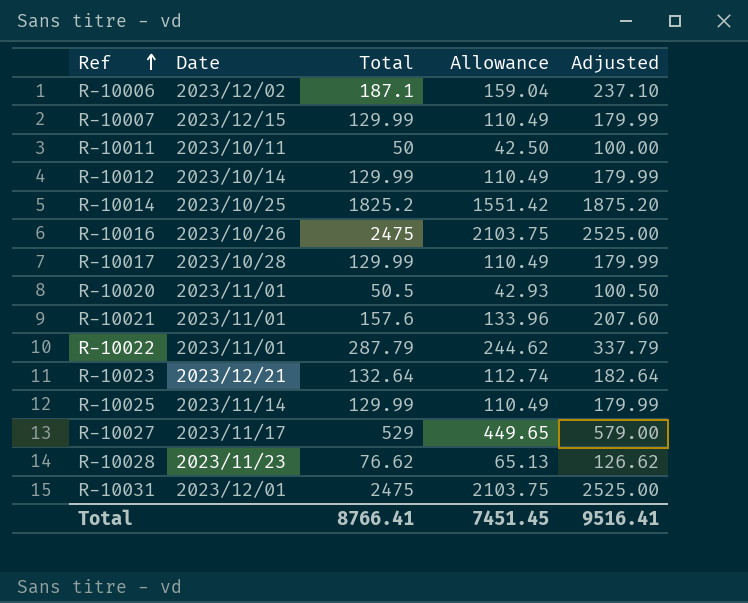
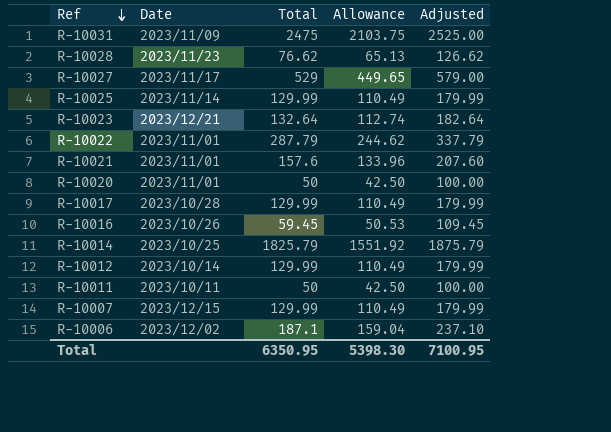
row order: Ref ascending -> Ref descending
R-10031 | Date: 2023/12/01 -> 2023/11/09
R-10020 | Total: 50.5 -> 50
R-10020 | Allowance: 42.93 -> 42.50
R-10020 | Adjusted: 100.50 -> 100.00
R-10016 | Total: 2475 -> 59.45
R-10016 | Allowance: 2103.75 -> 50.53
R-10016 | Adjusted: 2525.00 -> 109.45
R-10014 | Total: 1825.2 -> 1825.79
R-10014 | Allowance: 1551.42 -> 1551.92
R-10014 | Adjusted: 1875.20 -> 1875.79
Total | Total: 8766.41 -> 6350.95
Total | Allowance: 7451.45 -> 5398.30
Total | Adjusted: 9516.41 -> 7100.95

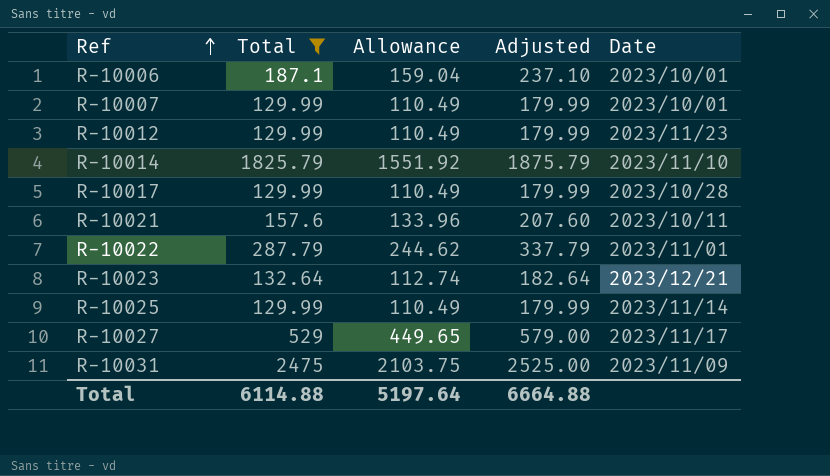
filter: none -> Total >= 129.99
row order: Ref descending -> Ref ascending
column Date | position: 2 -> 5
R-10006 | Date: 2023/12/02 -> 2023/10/01
R-10007 | Date: 2023/12/15 -> 2023/10/01
R-10012 | Date: 2023/10/14 -> 2023/11/23
R-10014 | Date: 2023/10/25 -> 2023/11/10
R-10021 | Date: 2023/11/01 -> 2023/10/11
Total | Total: 6350.95 -> 6114.88
Total | Allowance: 5398.30 -> 5197.64
Total | Adjusted: 7100.95 -> 6664.88

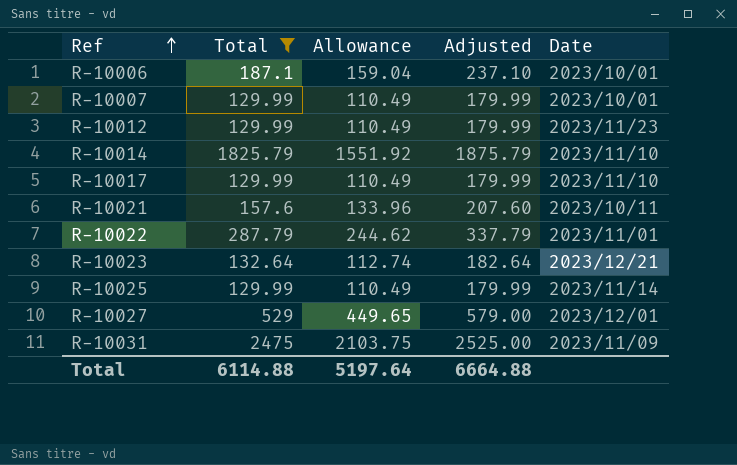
R-10017 | Date: 2023/10/28 -> 2023/11/10
R-10027 | Date: 2023/11/17 -> 2023/12/01

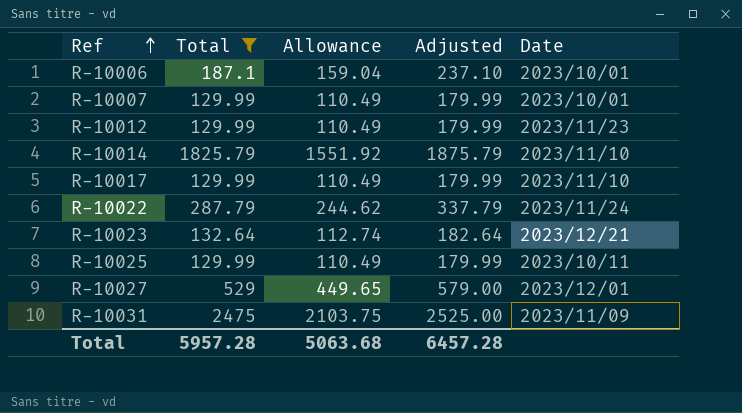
row R-10021: 157.6 | 133.96 | 207.60 | 2023/10/11 -> none
R-10022 | Date: 2023/11/01 -> 2023/11/24
R-10025 | Date: 2023/11/14 -> 2023/10/11
Total | Total: 6114.88 -> 5957.28
Total | Allowance: 5197.64 -> 5063.68
Total | Adjusted: 6664.88 -> 6457.28

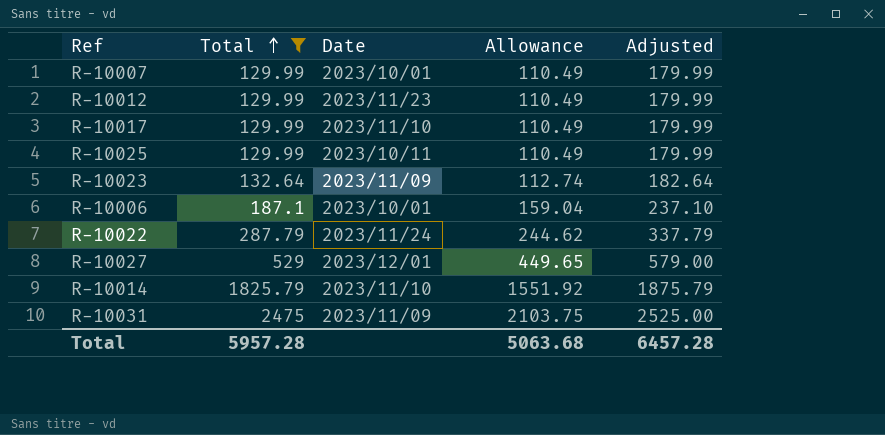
row order: Ref ascending -> Total ascending
column Date | position: 5 -> 3
R-10023 | Date: 2023/12/21 -> 2023/11/09

